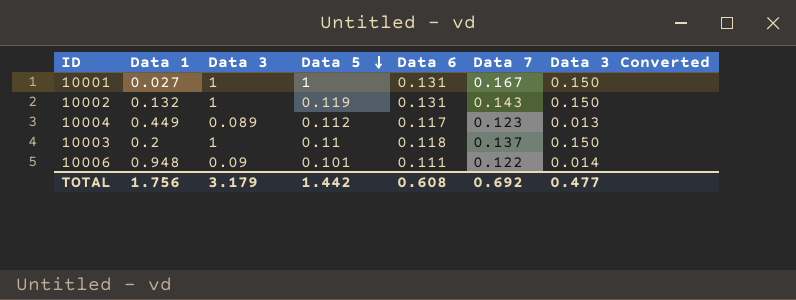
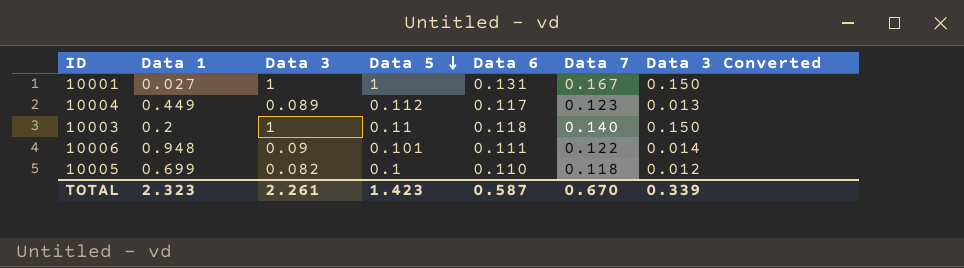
row 10002: 0.132 | 1 | 0.119 | 0.131 | 0.143 | 0.150 -> none
10003 | Data 7: 0.137 -> 0.140
row 10005: none -> 0.699 | 0.082 | 0.1 | 0.110 | 0.118 | 0.012
TOTAL | Data 1: 1.756 -> 2.323
TOTAL | Data 3: 3.179 -> 2.261
TOTAL | Data 5: 1.442 -> 1.423
TOTAL | Data 6: 0.608 -> 0.587
TOTAL | Data 7: 0.692 -> 0.670
TOTAL | Data 3 Converted: 0.477 -> 0.339

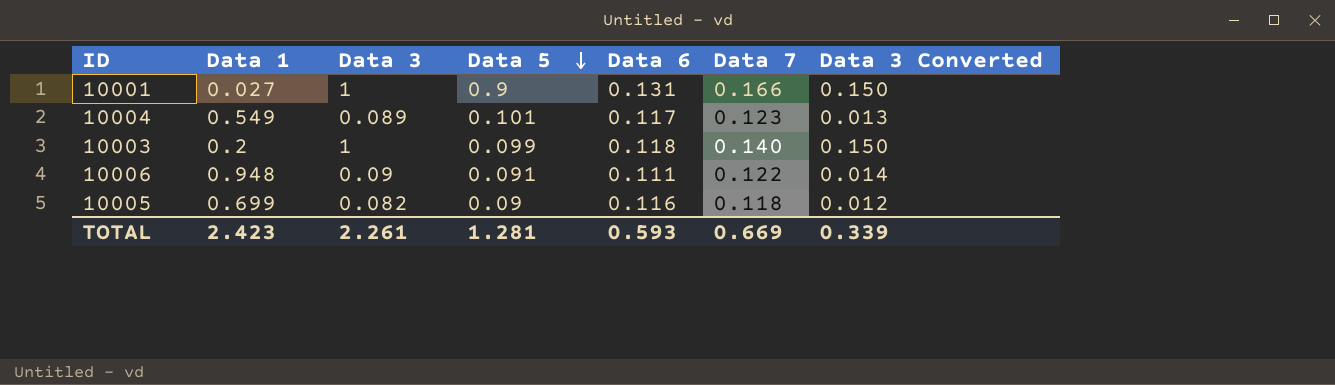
10001 | Data 5: 1 -> 0.9
10001 | Data 7: 0.167 -> 0.166
10004 | Data 1: 0.449 -> 0.549
10004 | Data 5: 0.112 -> 0.101
10003 | Data 5: 0.11 -> 0.099
10006 | Data 5: 0.101 -> 0.091
10005 | Data 5: 0.1 -> 0.09
10005 | Data 6: 0.110 -> 0.116
TOTAL | Data 1: 2.323 -> 2.423
TOTAL | Data 5: 1.423 -> 1.281
TOTAL | Data 6: 0.587 -> 0.593
TOTAL | Data 7: 0.670 -> 0.669

